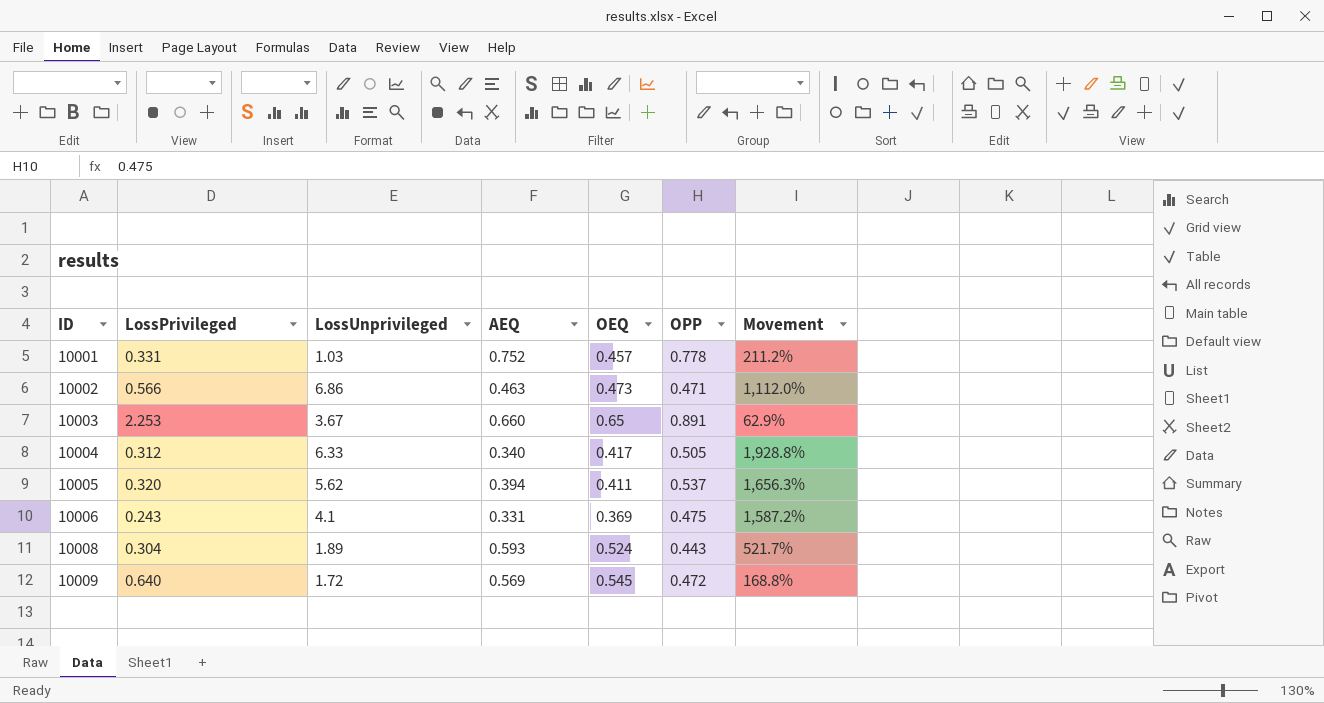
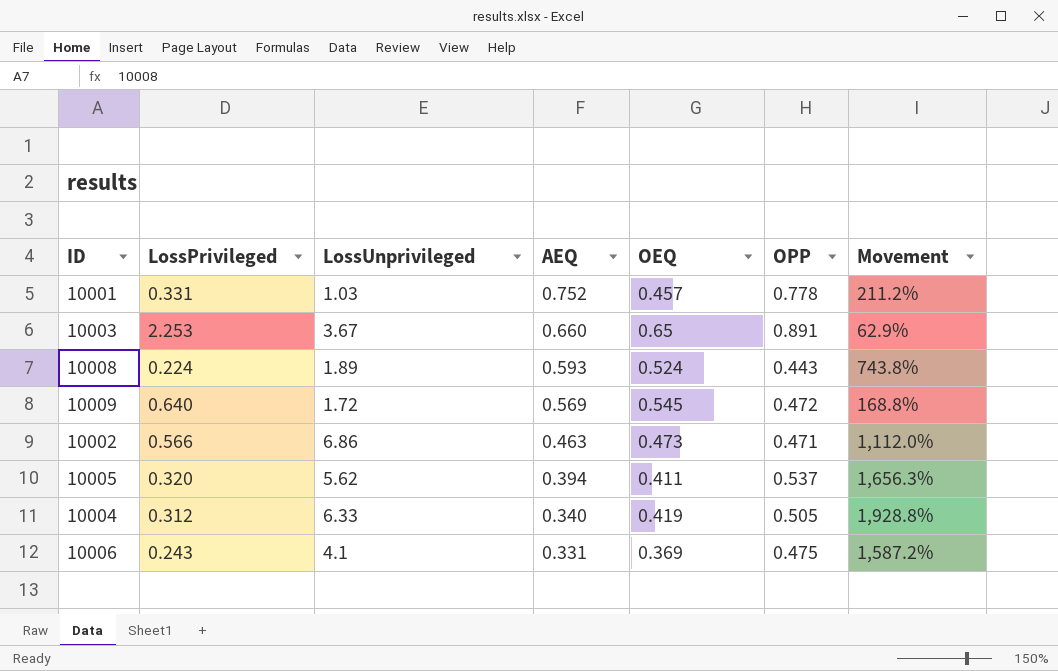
row order: ID ascending -> AEQ descending
10008 | LossPrivileged: 0.304 -> 0.224
10008 | Movement: 521.7% -> 743.8%
10004 | OEQ: 0.417 -> 0.419

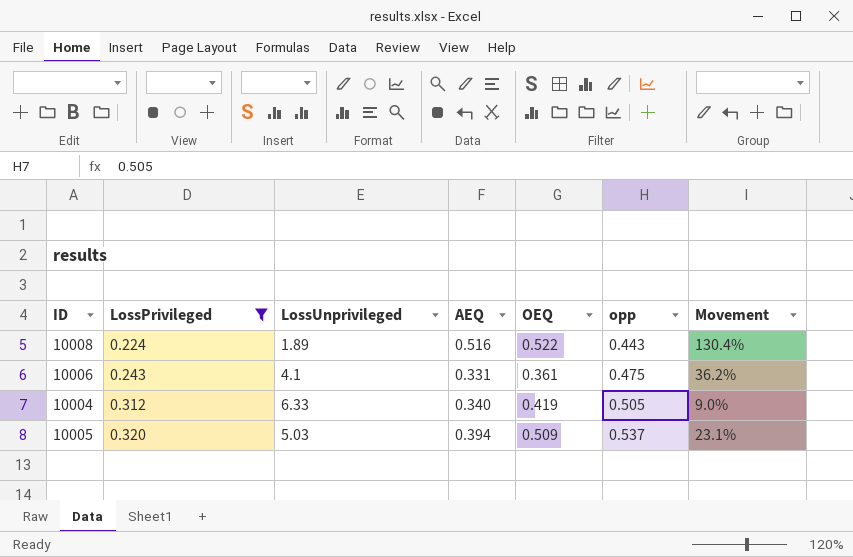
filter: none -> LossPrivileged <= 0.320
row order: AEQ descending -> LossPrivileged ascending
column name: OPP -> opp
column Movement | formula: ([LossUnprivileged] - [LossPrivileged]) / [LossPrivileged] -> ([AEQ] - [LossPrivileged]) / [LossPrivileged]
10008 | AEQ: 0.593 -> 0.516
10008 | OEQ: 0.524 -> 0.522
10006 | OEQ: 0.369 -> 0.361
10005 | LossUnprivileged: 5.62 -> 5.03
10005 | OEQ: 0.411 -> 0.509

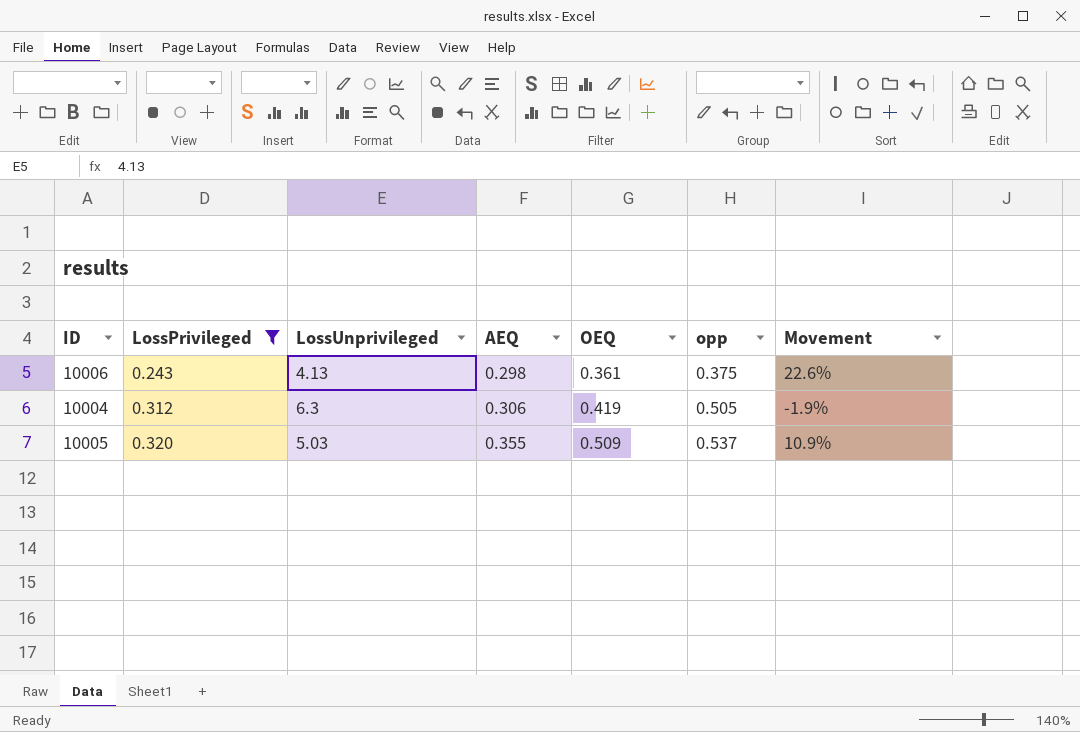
row 10008: 0.224 | 1.89 | 0.516 | 0.522 | 0.443 | 130.4% -> none
10006 | LossUnprivileged: 4.1 -> 4.13
10006 | AEQ: 0.331 -> 0.298
10006 | opp: 0.475 -> 0.375
10006 | Movement: 36.2% -> 22.6%
10004 | LossUnprivileged: 6.33 -> 6.3
10004 | AEQ: 0.340 -> 0.306
10004 | Movement: 9.0% -> -1.9%
10005 | AEQ: 0.394 -> 0.355
10005 | Movement: 23.1% -> 10.9%

